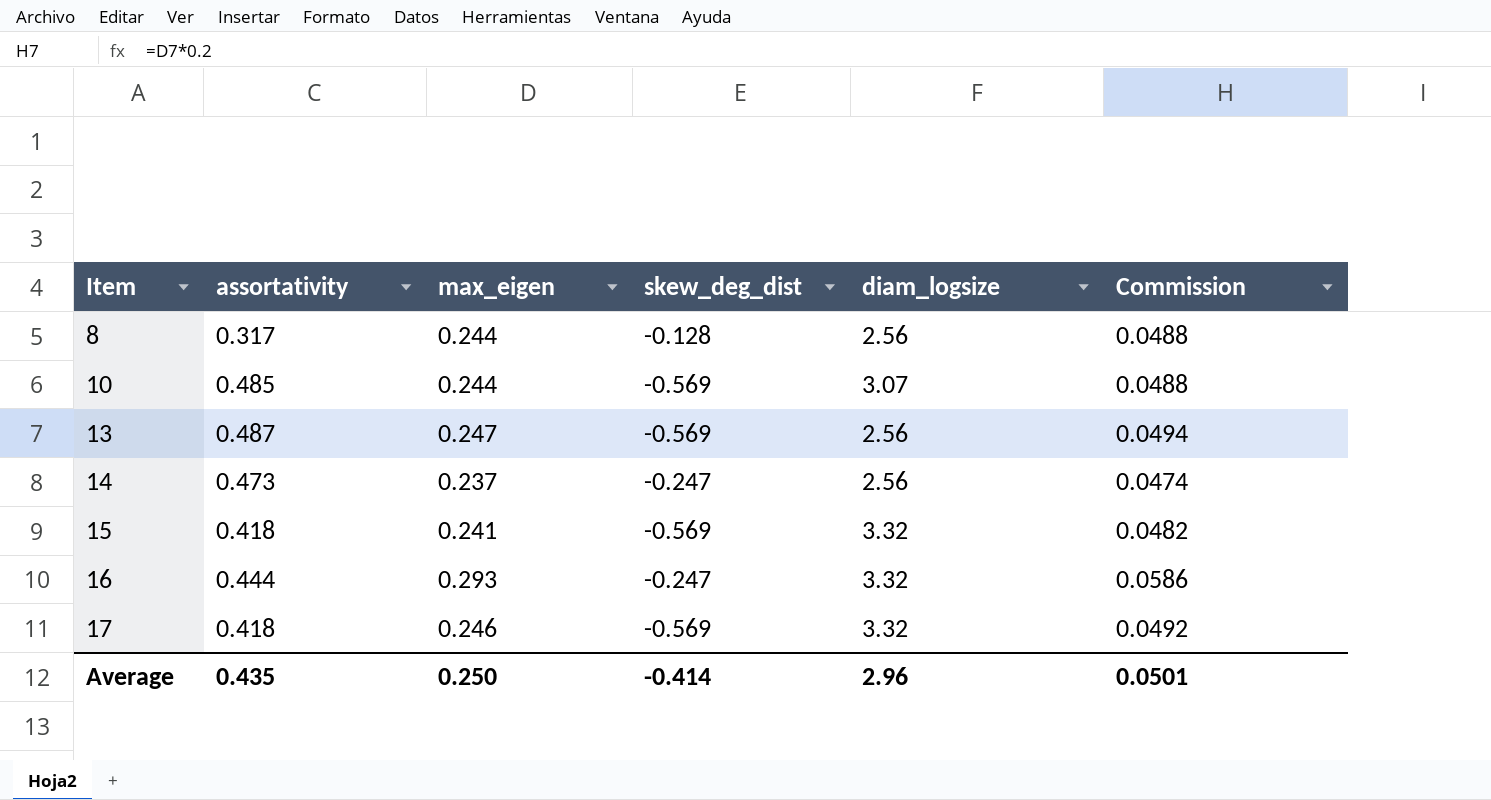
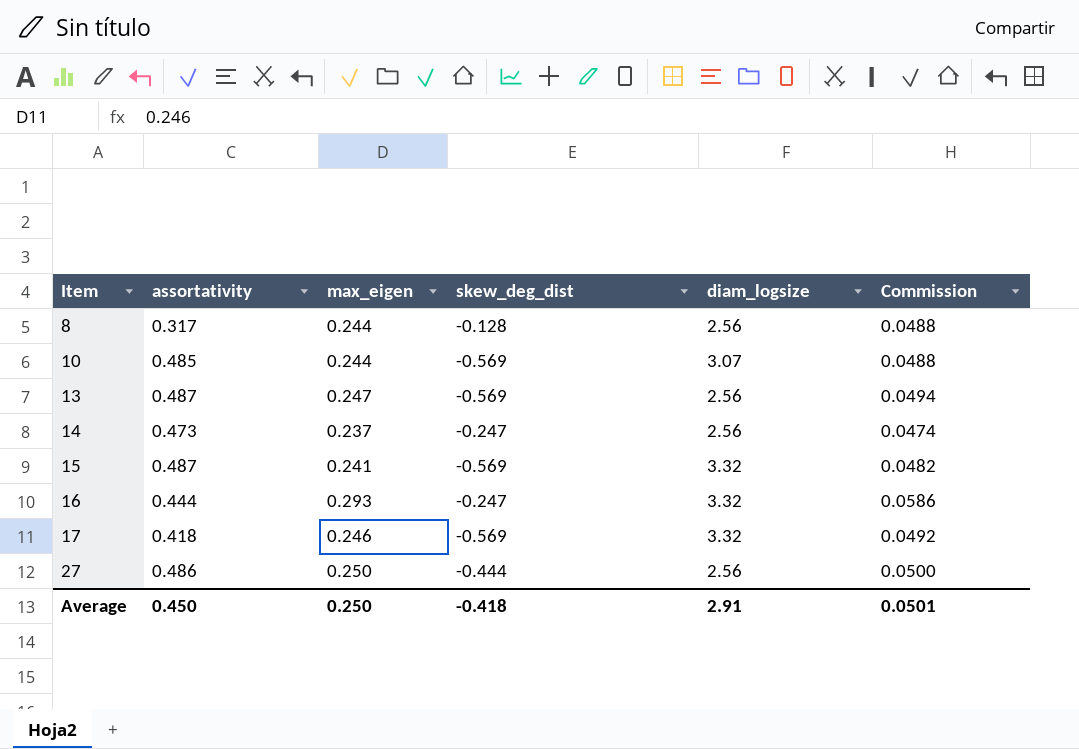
15 | assortativity: 0.418 -> 0.487
row 27: none -> 0.486 | 0.250 | -0.444 | 2.56 | 0.0500
Average | assortativity: 0.435 -> 0.450
Average | skew_deg_dist: -0.414 -> -0.418
Average | diam_logsize: 2.96 -> 2.91

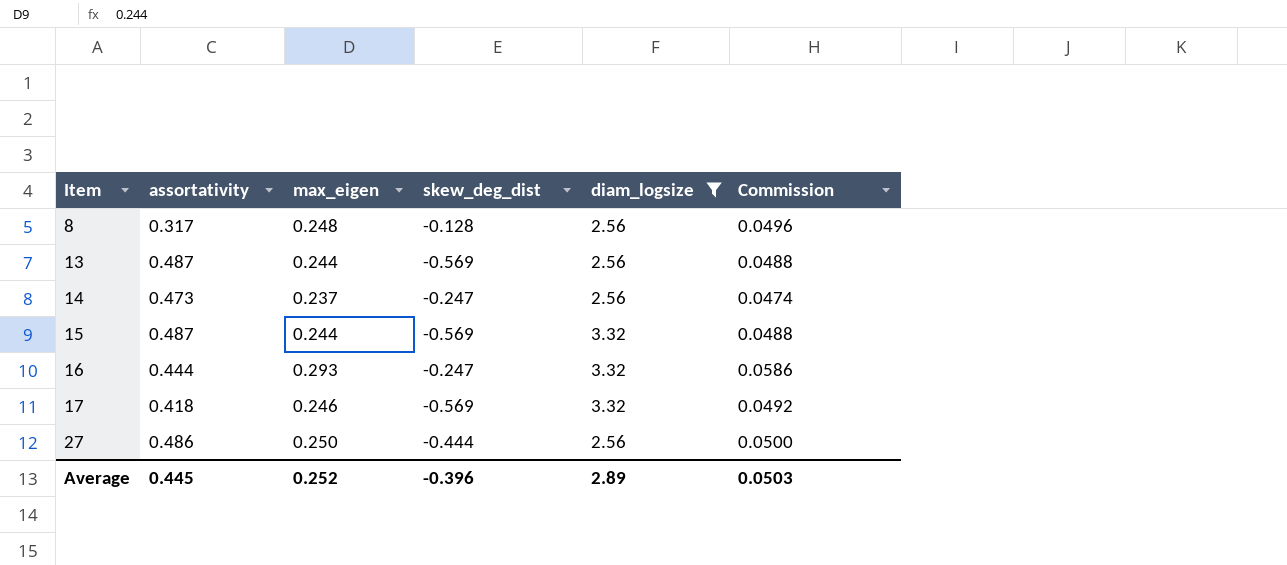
filter: none -> diam_logsize != 3.07
8 | max_eigen: 0.244 -> 0.248
8 | Commission: 0.0488 -> 0.0496
13 | max_eigen: 0.247 -> 0.244
13 | Commission: 0.0494 -> 0.0488
15 | max_eigen: 0.241 -> 0.244
15 | Commission: 0.0482 -> 0.0488
Average | assortativity: 0.450 -> 0.445
Average | max_eigen: 0.250 -> 0.252
Average | skew_deg_dist: -0.418 -> -0.396
Average | diam_logsize: 2.91 -> 2.89
Average | Commission: 0.0501 -> 0.0503

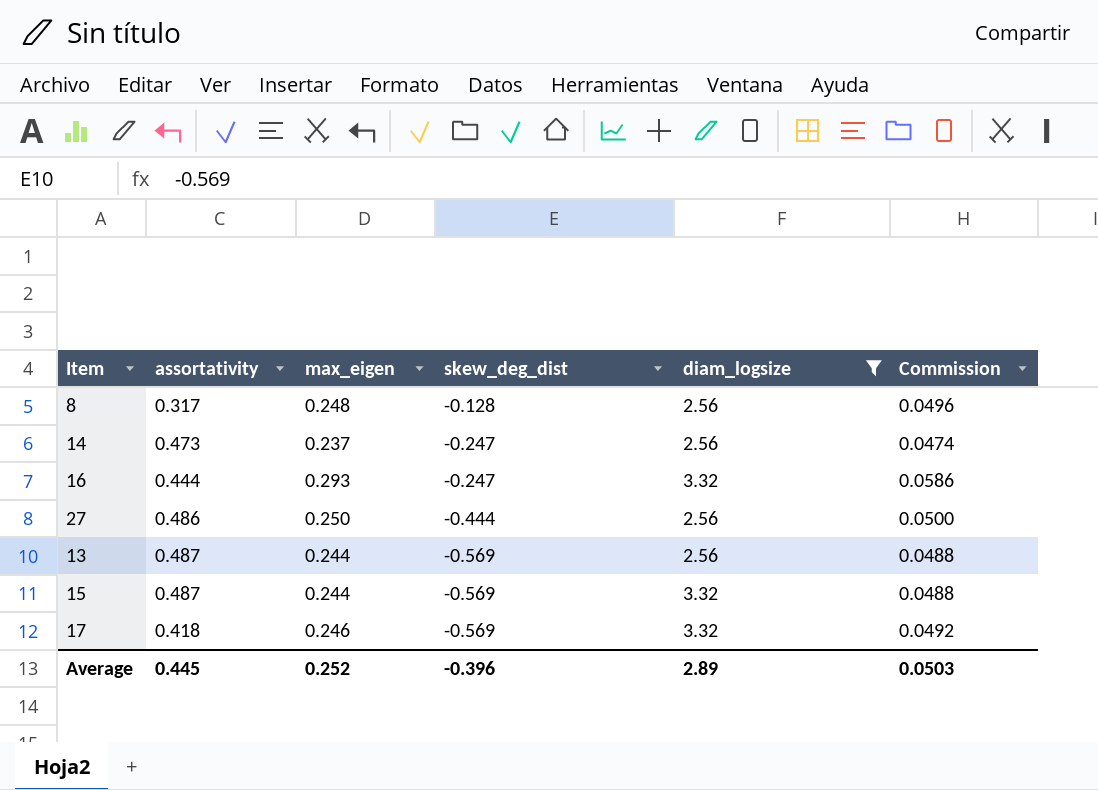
row order: Item ascending -> skew_deg_dist descending

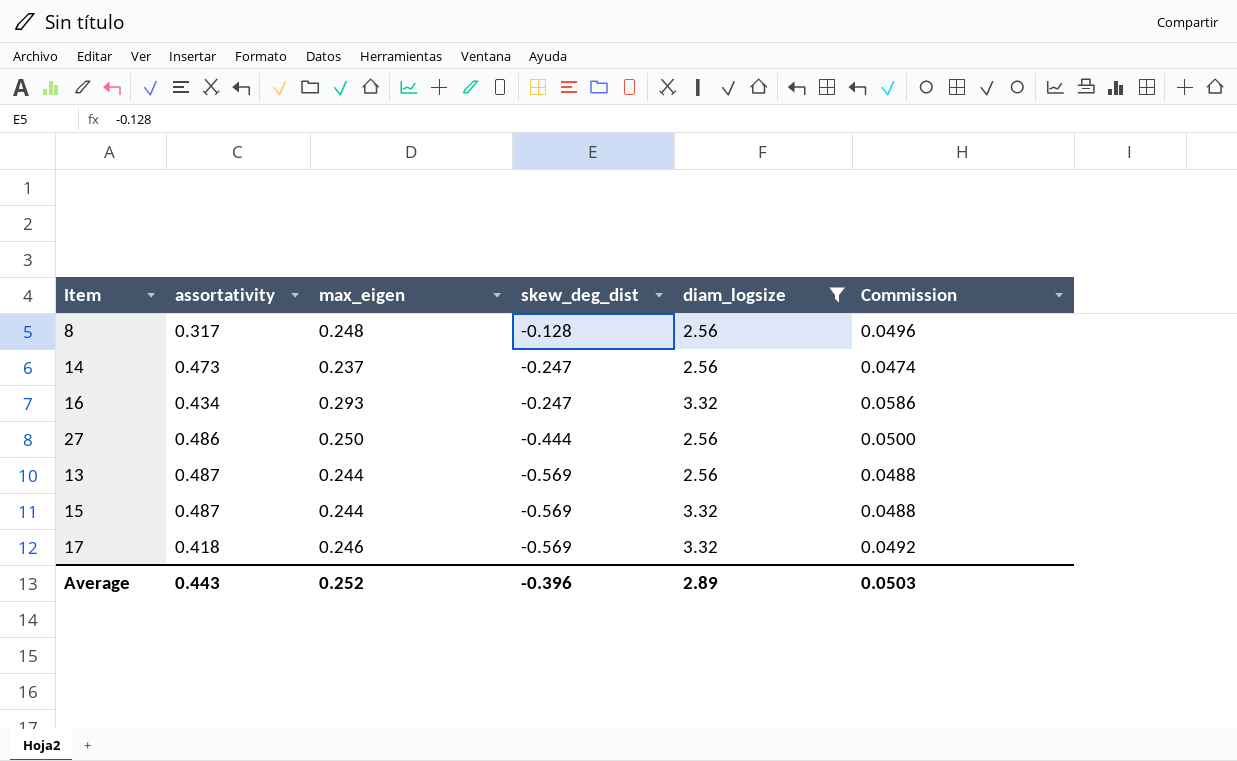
16 | assortativity: 0.444 -> 0.434
Average | assortativity: 0.445 -> 0.443

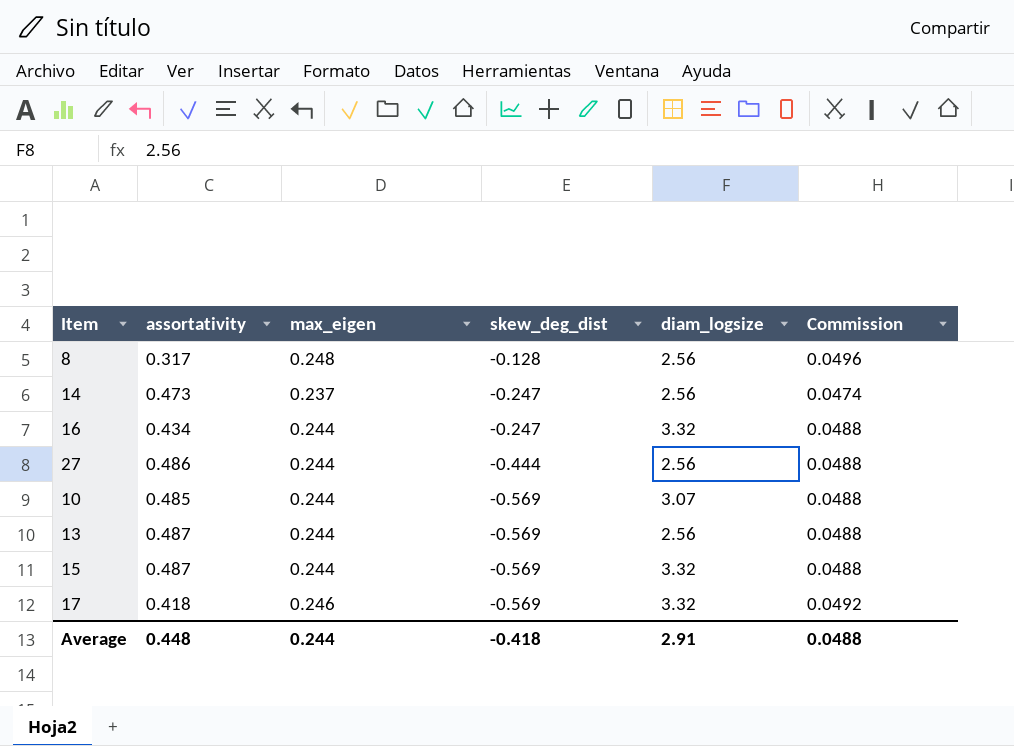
filter: diam_logsize != 3.07 -> none
16 | max_eigen: 0.293 -> 0.244
16 | Commission: 0.0586 -> 0.0488
27 | max_eigen: 0.250 -> 0.244
27 | Commission: 0.0500 -> 0.0488
Average | assortativity: 0.443 -> 0.448
Average | max_eigen: 0.252 -> 0.244
Average | skew_deg_dist: -0.396 -> -0.418
Average | diam_logsize: 2.89 -> 2.91
Average | Commission: 0.0503 -> 0.0488

